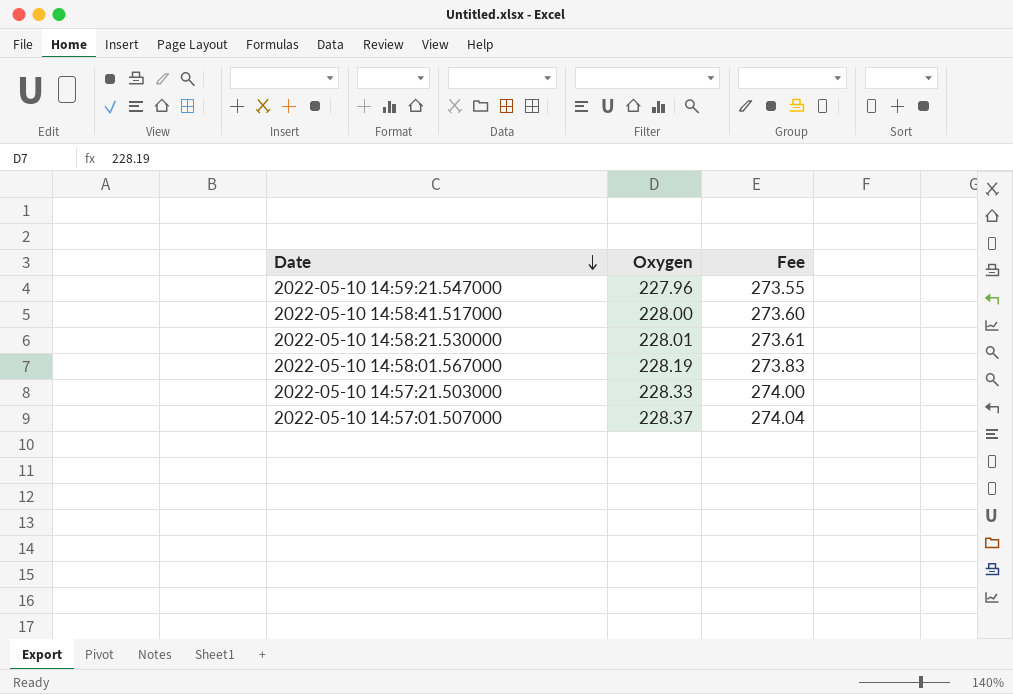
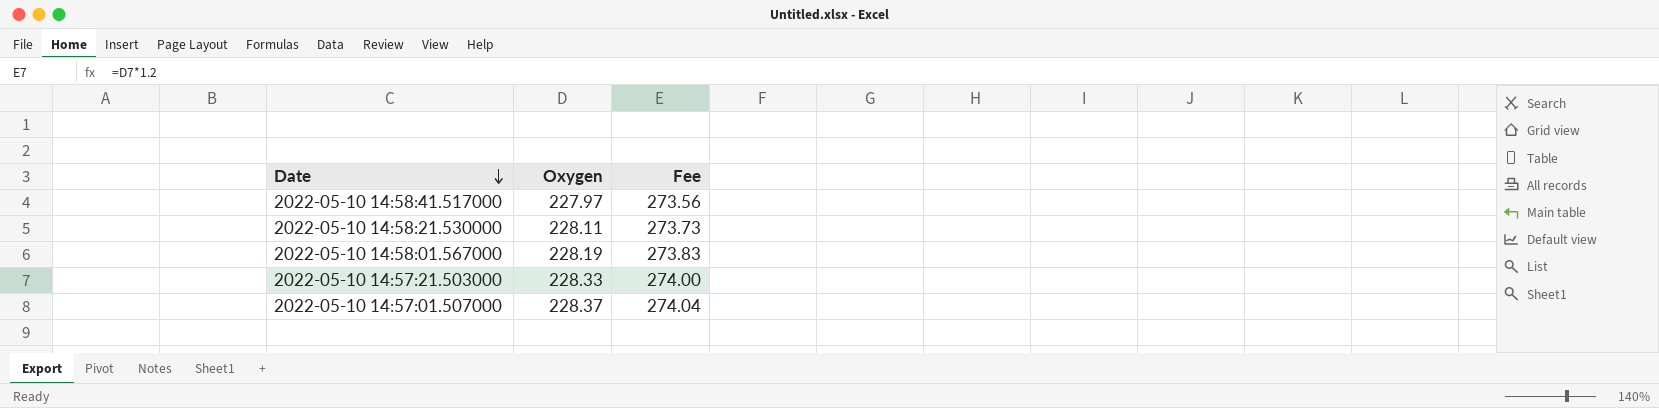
row 2022-05-10 14:59:21.547000: 227.96 | 273.55 -> none
2022-05-10 14:58:41.517000 | Oxygen: 228.00 -> 227.97
2022-05-10 14:58:41.517000 | Fee: 273.60 -> 273.56
2022-05-10 14:58:21.530000 | Oxygen: 228.01 -> 228.11
2022-05-10 14:58:21.530000 | Fee: 273.61 -> 273.73

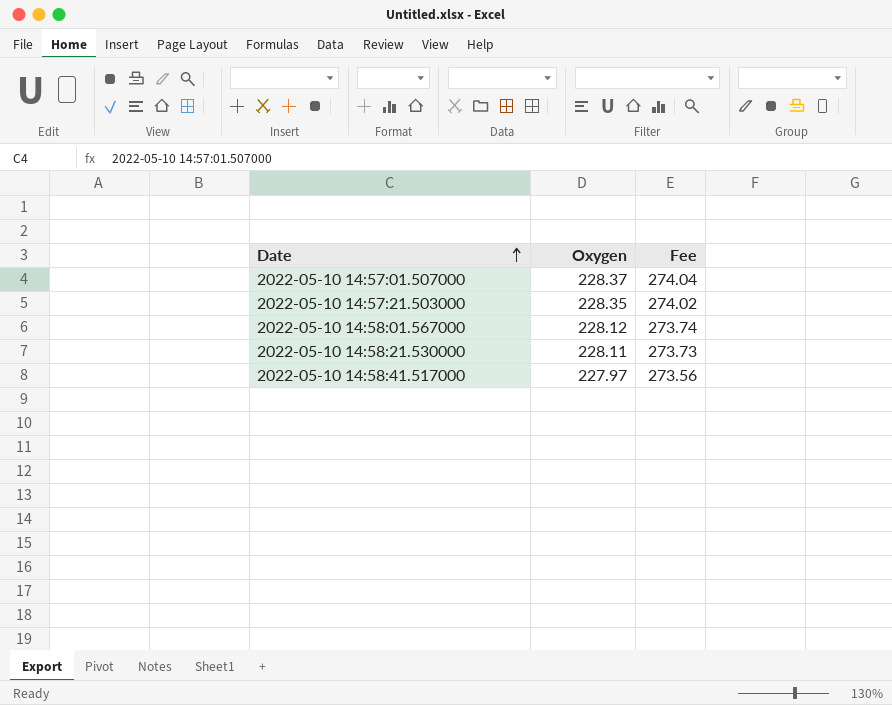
row order: Date descending -> Date ascending
2022-05-10 14:57:21.503000 | Oxygen: 228.33 -> 228.35
2022-05-10 14:57:21.503000 | Fee: 274.00 -> 274.02
2022-05-10 14:58:01.567000 | Oxygen: 228.19 -> 228.12
2022-05-10 14:58:01.567000 | Fee: 273.83 -> 273.74

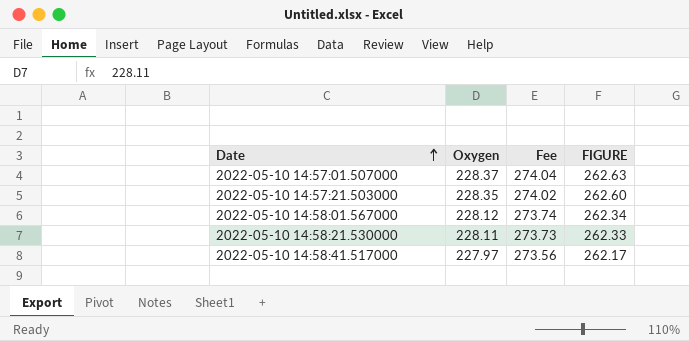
column FIGURE | formula: none -> [Oxygen] * 1.15

